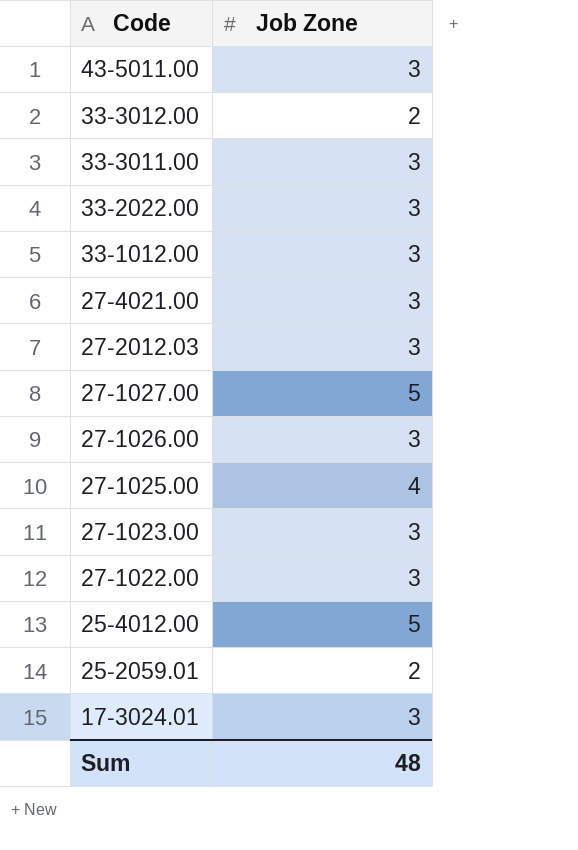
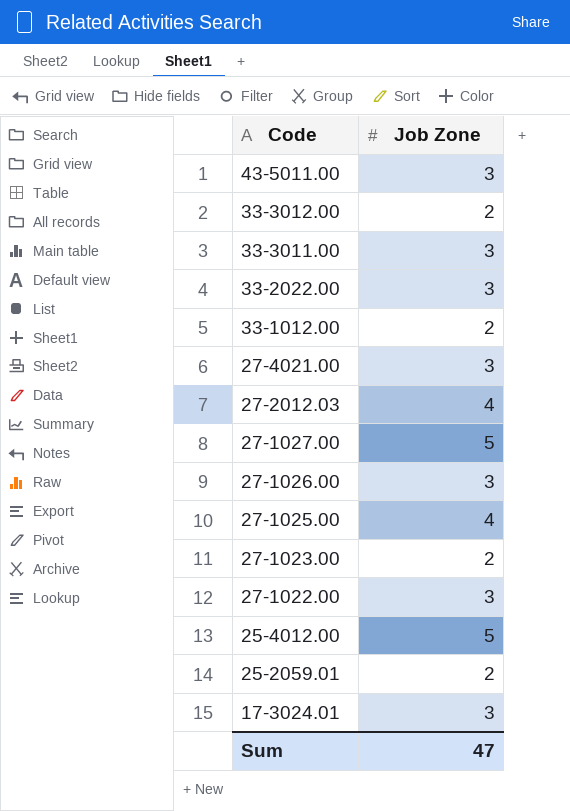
33-1012.00 | Job Zone: 3 -> 2
27-2012.03 | Job Zone: 3 -> 4
27-1023.00 | Job Zone: 3 -> 2
Sum | Job Zone: 48 -> 47

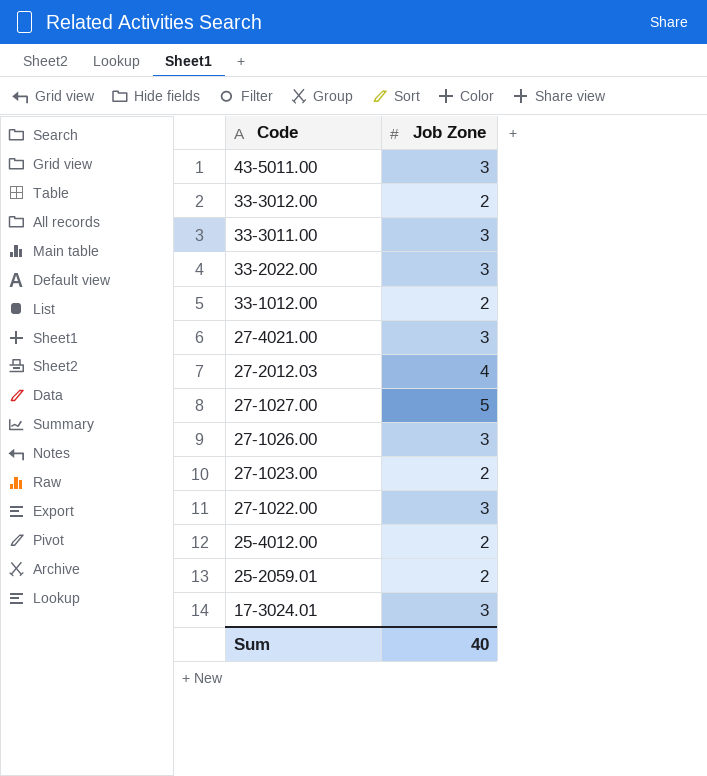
row 27-1025.00: 4 -> none
25-4012.00 | Job Zone: 5 -> 2
Sum | Job Zone: 47 -> 40

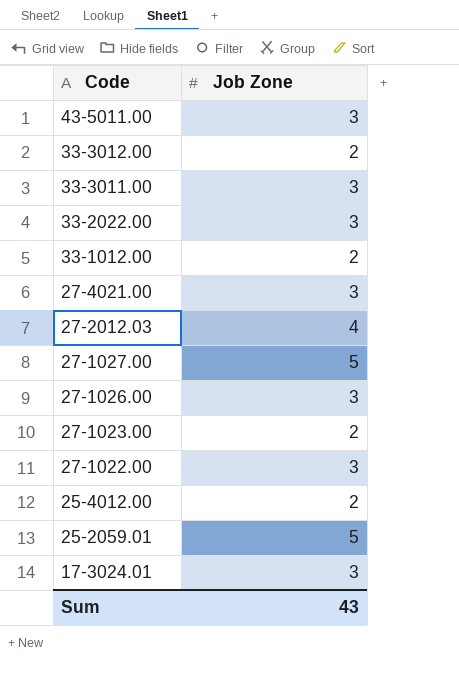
25-2059.01 | Job Zone: 2 -> 5
Sum | Job Zone: 40 -> 43

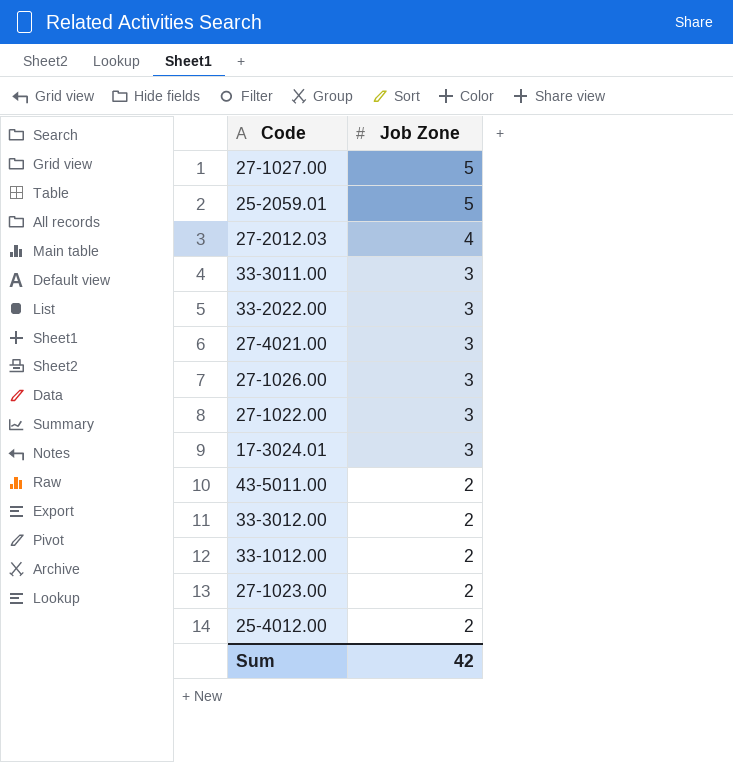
row order: Code descending -> Job Zone descending
43-5011.00 | Job Zone: 3 -> 2
Sum | Job Zone: 43 -> 42

